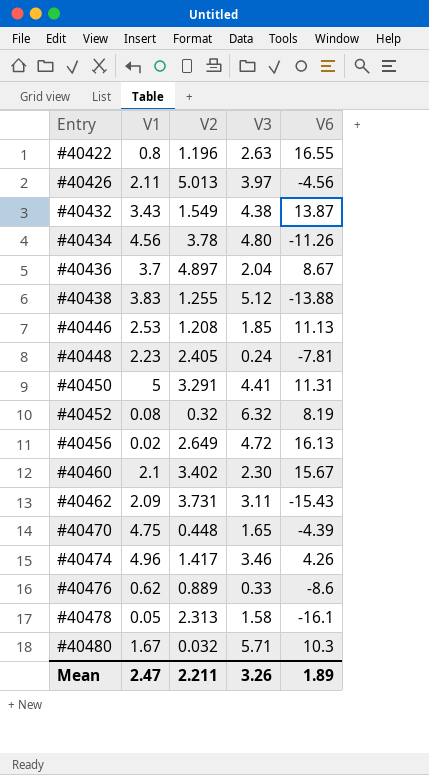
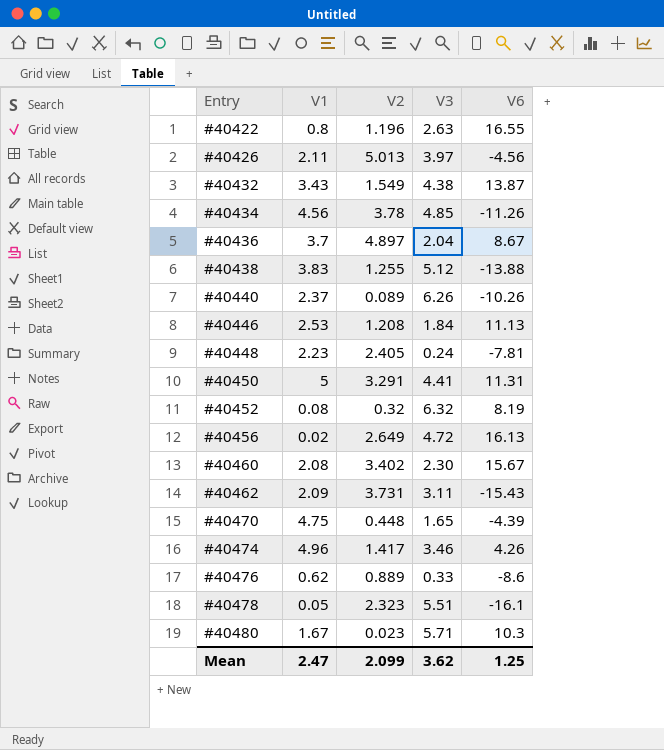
#40434 | V3: 4.80 -> 4.85
row #40440: none -> 2.37 | 0.089 | 6.26 | -10.26
#40446 | V3: 1.85 -> 1.84
#40460 | V1: 2.1 -> 2.08
#40478 | V2: 2.313 -> 2.323
#40478 | V3: 1.58 -> 5.51
#40480 | V2: 0.032 -> 0.023
Mean | V2: 2.211 -> 2.099
Mean | V3: 3.26 -> 3.62
Mean | V6: 1.89 -> 1.25

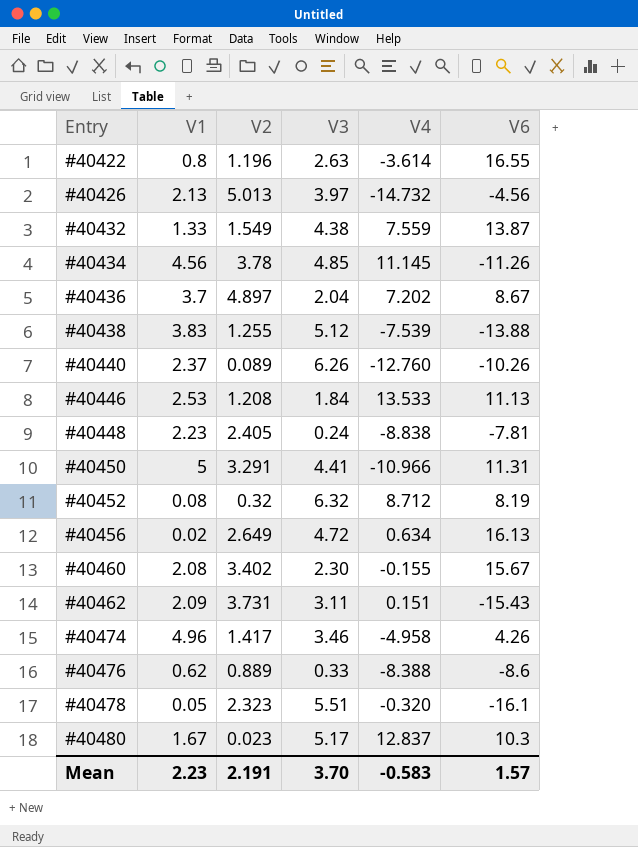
column V4 | position: none -> 5
row #40470: 4.75 | 0.448 | 1.65 | -4.39 -> none
#40426 | V1: 2.11 -> 2.13
#40432 | V1: 3.43 -> 1.33
#40480 | V3: 5.71 -> 5.17
Mean | V1: 2.47 -> 2.23
Mean | V2: 2.099 -> 2.191
Mean | V3: 3.62 -> 3.70
Mean | V6: 1.25 -> 1.57

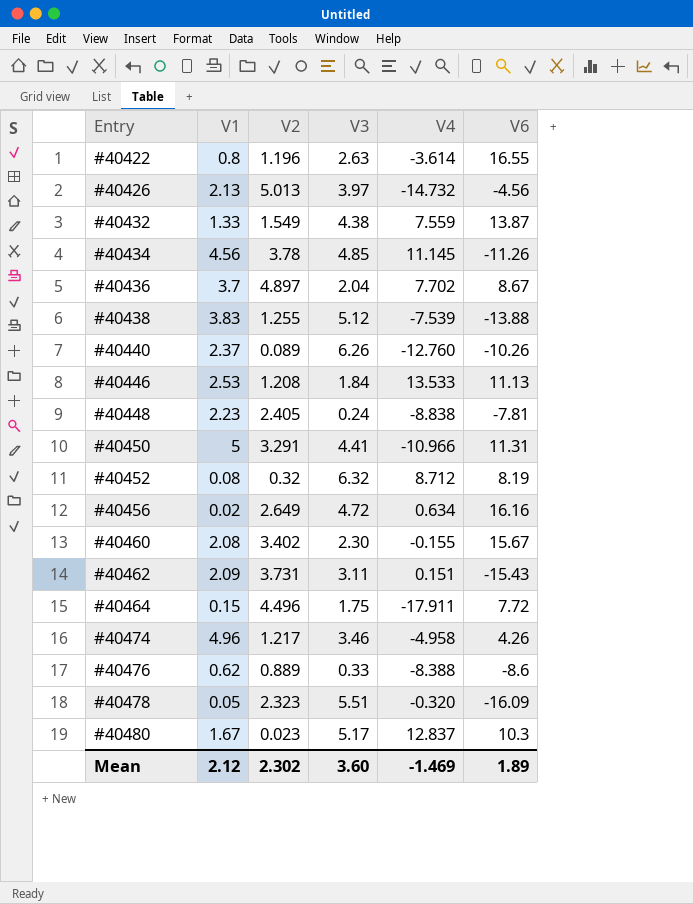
#40436 | V4: 7.202 -> 7.702
#40456 | V6: 16.13 -> 16.16
row #40464: none -> 0.15 | 4.496 | 1.75 | -17.911 | 7.72
#40474 | V2: 1.417 -> 1.217
#40478 | V6: -16.1 -> -16.09
Mean | V1: 2.23 -> 2.12
Mean | V2: 2.191 -> 2.302
Mean | V3: 3.70 -> 3.60
Mean | V4: -0.583 -> -1.469
Mean | V6: 1.57 -> 1.89

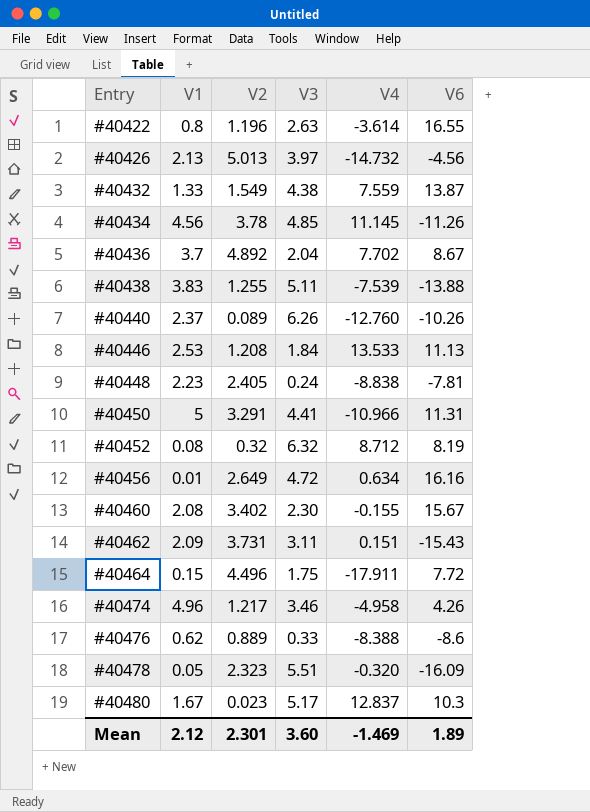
#40436 | V2: 4.897 -> 4.892
#40438 | V3: 5.12 -> 5.11
#40456 | V1: 0.02 -> 0.01
Mean | V2: 2.302 -> 2.301

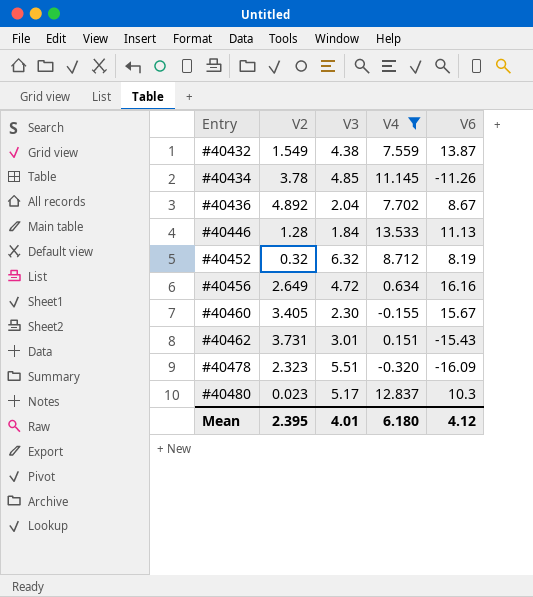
filter: none -> V4 >= -0.320
column V1 | position: 2 -> none
#40446 | V2: 1.208 -> 1.28
#40460 | V2: 3.402 -> 3.405
#40462 | V3: 3.11 -> 3.01
Mean | V2: 2.301 -> 2.395
Mean | V3: 3.60 -> 4.01
Mean | V4: -1.469 -> 6.180
Mean | V6: 1.89 -> 4.12

